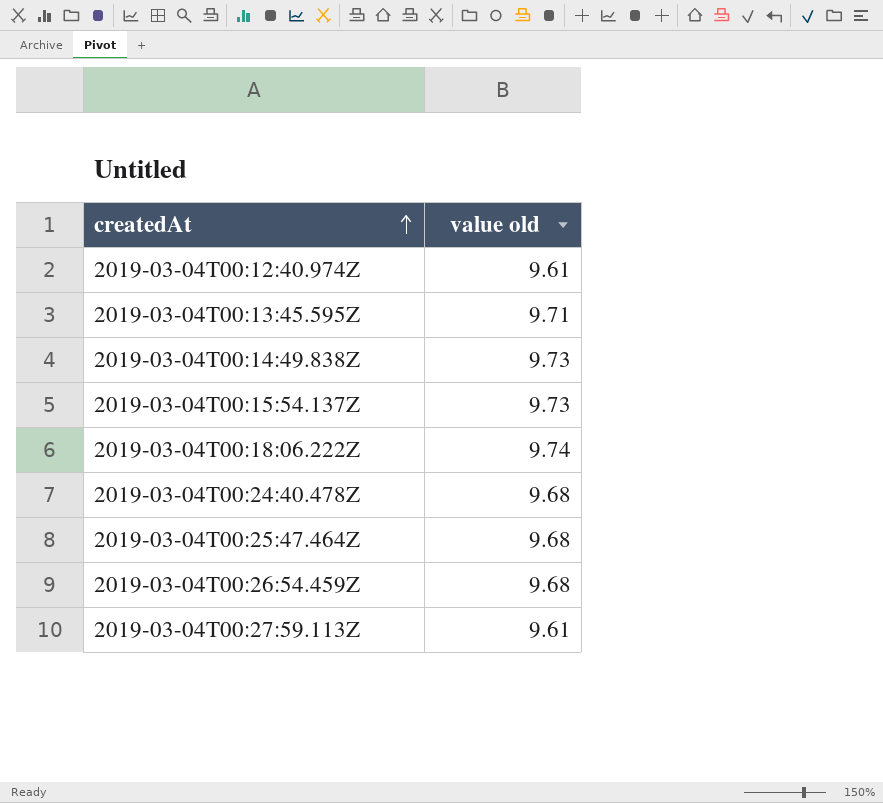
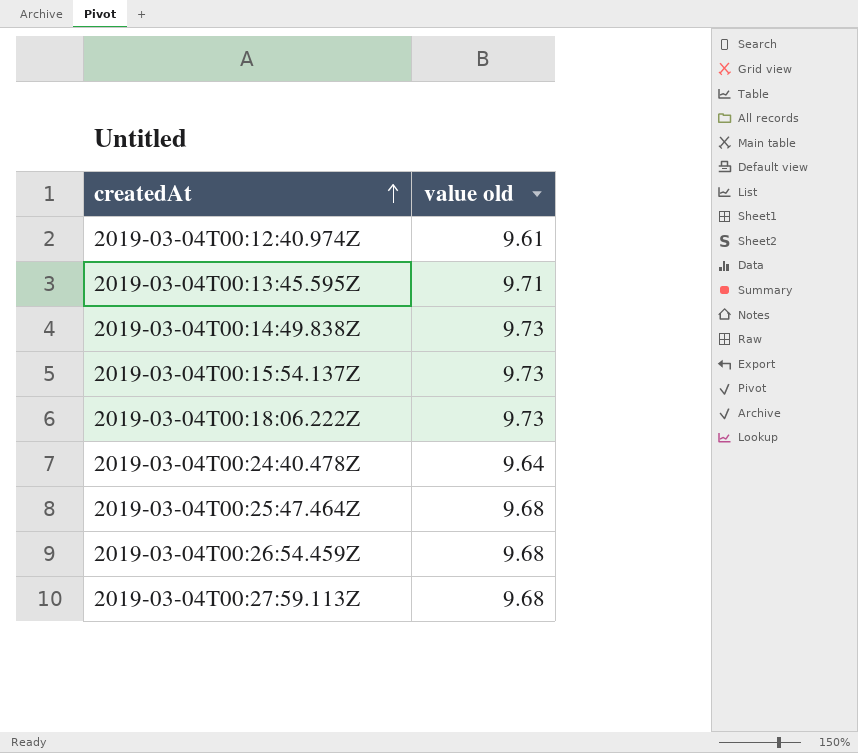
2019-03-04T00:18:06.222Z | value old: 9.74 -> 9.73
2019-03-04T00:24:40.478Z | value old: 9.68 -> 9.64
2019-03-04T00:27:59.113Z | value old: 9.61 -> 9.68

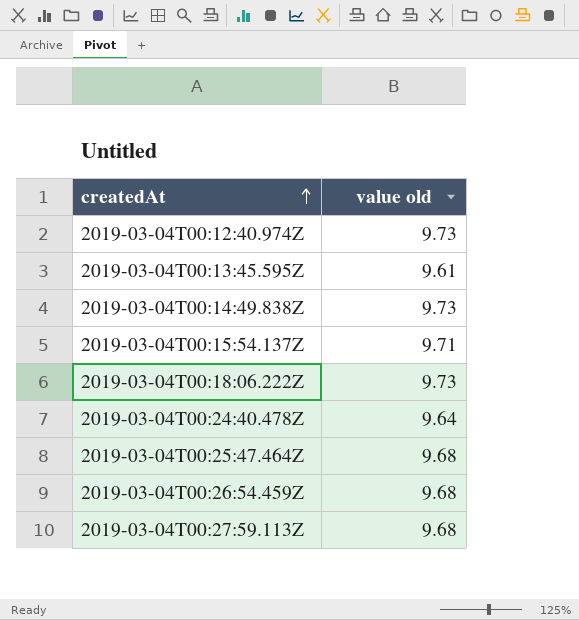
2019-03-04T00:12:40.974Z | value old: 9.61 -> 9.73
2019-03-04T00:13:45.595Z | value old: 9.71 -> 9.61
2019-03-04T00:15:54.137Z | value old: 9.73 -> 9.71

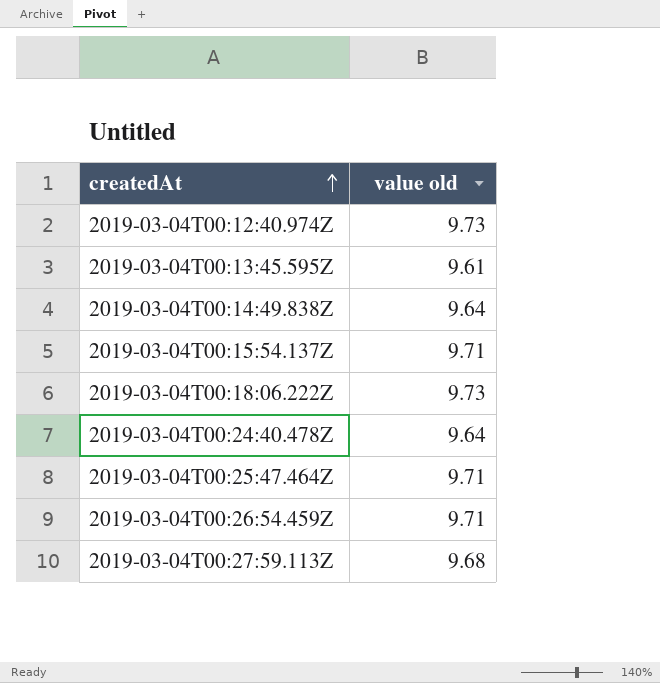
2019-03-04T00:14:49.838Z | value old: 9.73 -> 9.64
2019-03-04T00:25:47.464Z | value old: 9.68 -> 9.71
2019-03-04T00:26:54.459Z | value old: 9.68 -> 9.71

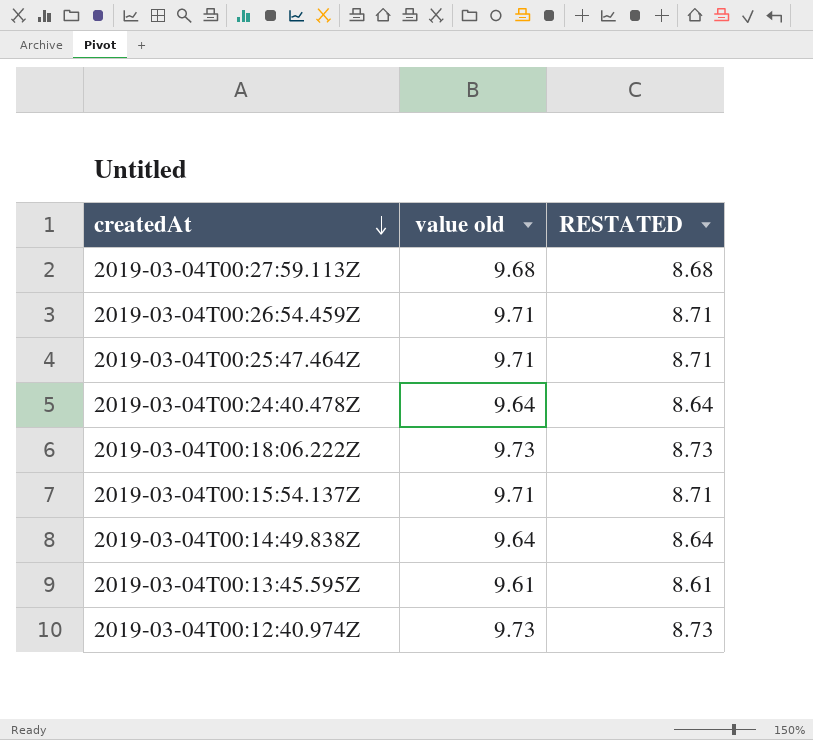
row order: createdAt ascending -> createdAt descending
column RESTATED | formula: none -> [value old] - 1

